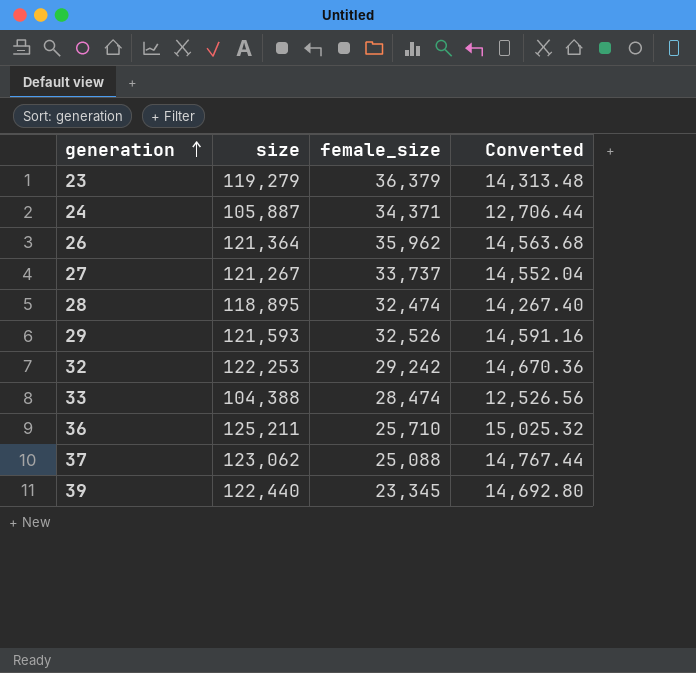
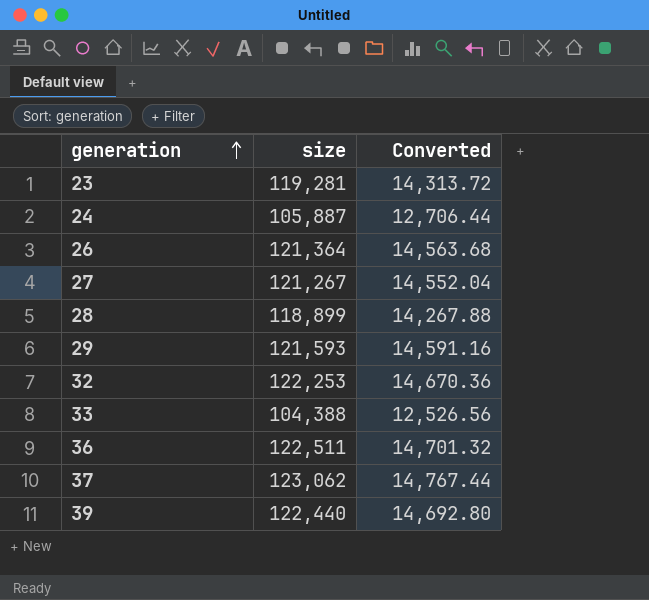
column female_size | position: 3 -> none
23 | size: 119,279 -> 119,281
23 | Converted: 14,313.48 -> 14,313.72
28 | size: 118,895 -> 118,899
28 | Converted: 14,267.40 -> 14,267.88
36 | size: 125,211 -> 122,511
36 | Converted: 15,025.32 -> 14,701.32

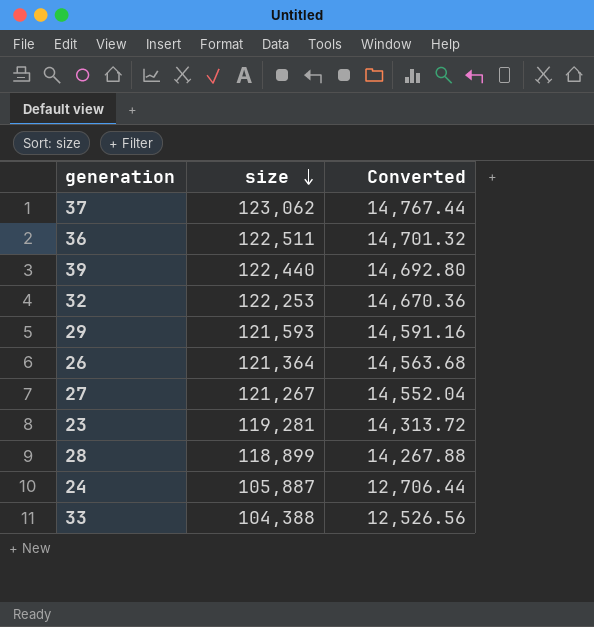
row order: generation ascending -> size descending

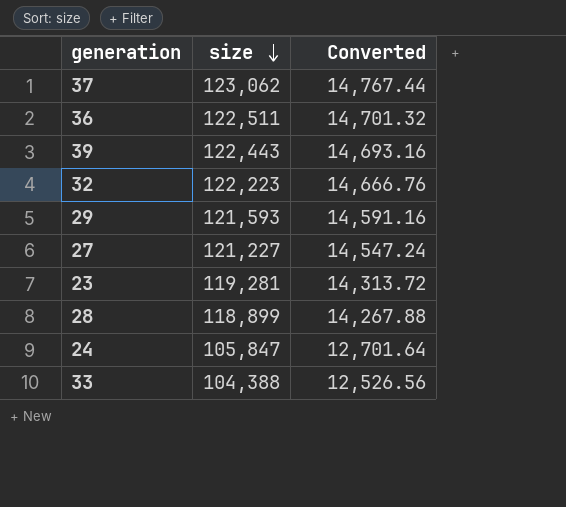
row 26: 121,364 | 14,563.68 -> none
39 | size: 122,440 -> 122,443
39 | Converted: 14,692.80 -> 14,693.16
32 | size: 122,253 -> 122,223
32 | Converted: 14,670.36 -> 14,666.76
27 | size: 121,267 -> 121,227
27 | Converted: 14,552.04 -> 14,547.24
24 | size: 105,887 -> 105,847
24 | Converted: 12,706.44 -> 12,701.64

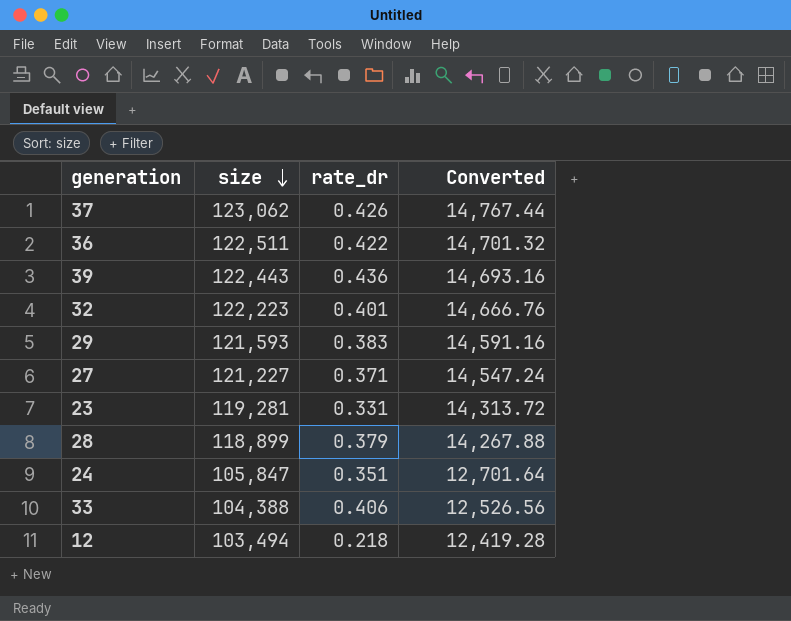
column rate_dr | position: none -> 3
row 12: none -> 103,494 | 0.218 | 12,419.28

